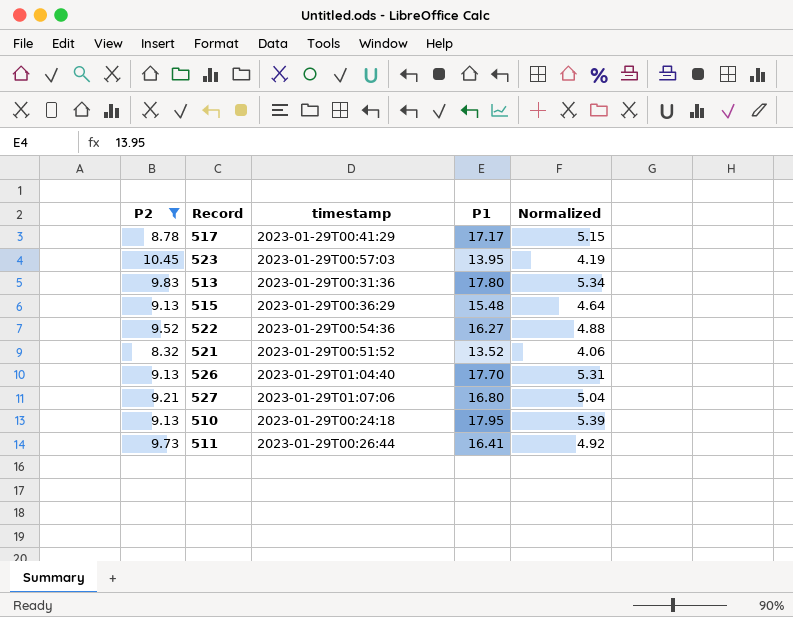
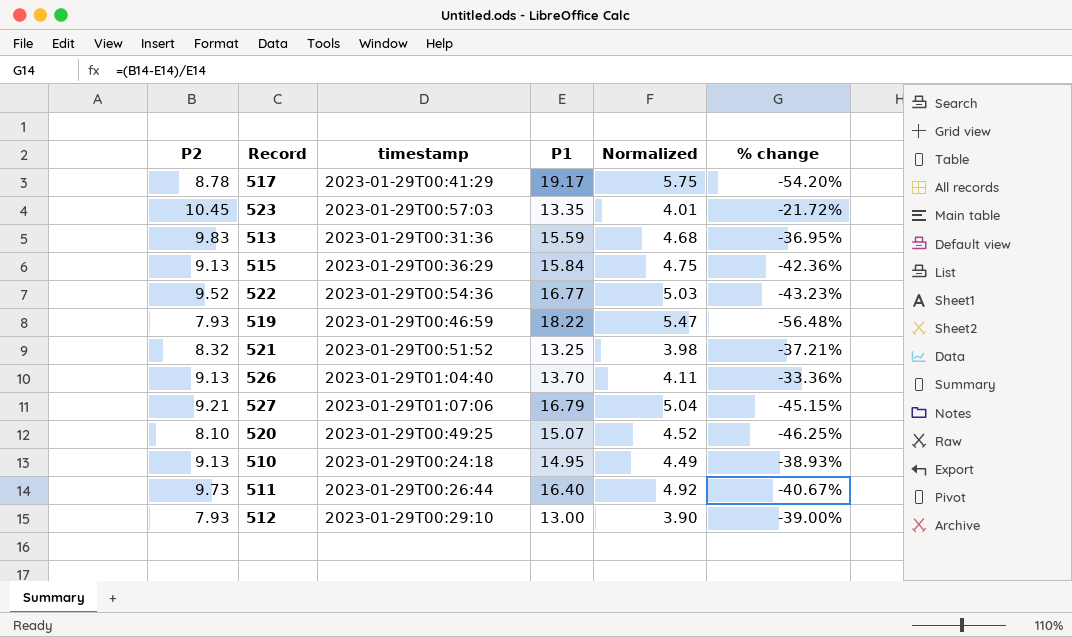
filter: P2 >= 8.32 -> none
column % change | formula: none -> ([P2] - [P1]) / [P1]
517 | P1: 17.17 -> 19.17
517 | Normalized: 5.15 -> 5.75
523 | P1: 13.95 -> 13.35
523 | Normalized: 4.19 -> 4.01
513 | P1: 17.80 -> 15.59
513 | Normalized: 5.34 -> 4.68
515 | P1: 15.48 -> 15.84
515 | Normalized: 4.64 -> 4.75
522 | P1: 16.27 -> 16.77
522 | Normalized: 4.88 -> 5.03
521 | P1: 13.52 -> 13.25
521 | Normalized: 4.06 -> 3.98
526 | P1: 17.70 -> 13.70
526 | Normalized: 5.31 -> 4.11
527 | P1: 16.80 -> 16.79
510 | P1: 17.95 -> 14.95
510 | Normalized: 5.39 -> 4.49
511 | P1: 16.41 -> 16.40

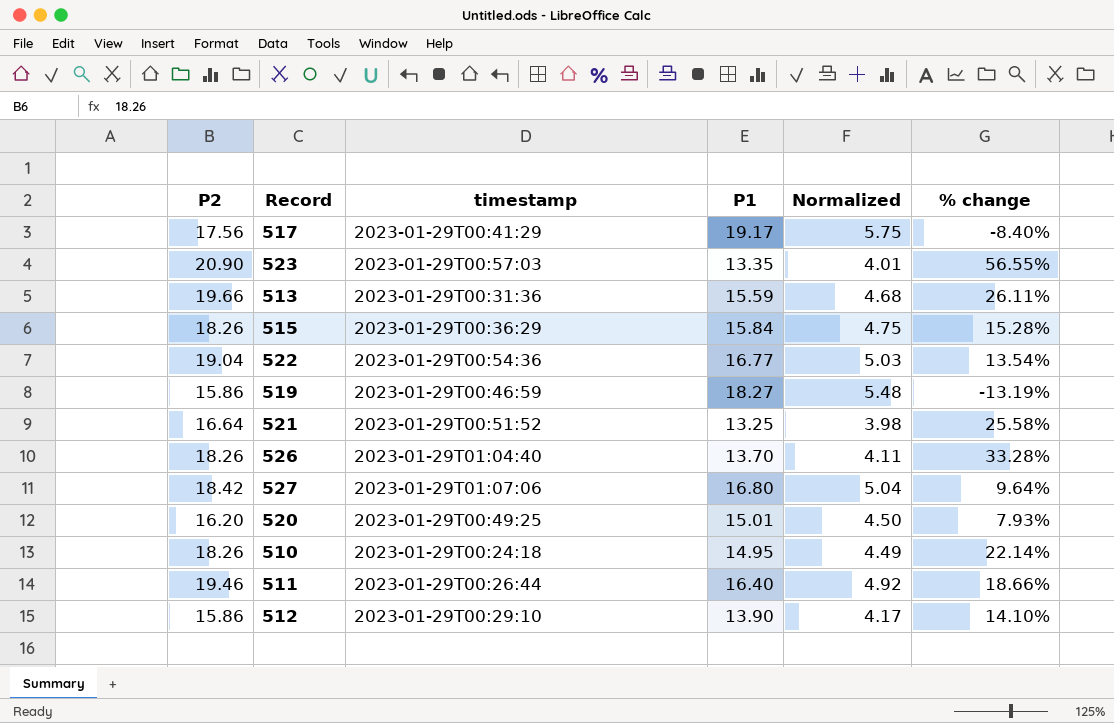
517 | P2: 8.78 -> 17.56
517 | % change: -54.20% -> -8.40%
523 | P2: 10.45 -> 20.90
523 | % change: -21.72% -> 56.55%
513 | P2: 9.83 -> 19.66
513 | % change: -36.95% -> 26.11%
515 | P2: 9.13 -> 18.26
515 | % change: -42.36% -> 15.28%
522 | P2: 9.52 -> 19.04
522 | % change: -43.23% -> 13.54%
519 | P2: 7.93 -> 15.86
519 | P1: 18.22 -> 18.27
519 | Normalized: 5.47 -> 5.48
519 | % change: -56.48% -> -13.19%
521 | P2: 8.32 -> 16.64
521 | % change: -37.21% -> 25.58%
526 | P2: 9.13 -> 18.26
526 | % change: -33.36% -> 33.28%
527 | P2: 9.21 -> 18.42
527 | P1: 16.79 -> 16.80
527 | % change: -45.15% -> 9.64%
520 | P2: 8.10 -> 16.20
520 | P1: 15.07 -> 15.01
520 | Normalized: 4.52 -> 4.50
520 | % change: -46.25% -> 7.93%
510 | P2: 9.13 -> 18.26
510 | % change: -38.93% -> 22.14%
511 | P2: 9.73 -> 19.46
511 | % change: -40.67% -> 18.66%
512 | P2: 7.93 -> 15.86
512 | P1: 13.00 -> 13.90
512 | Normalized: 3.90 -> 4.17
512 | % change: -39.00% -> 14.10%

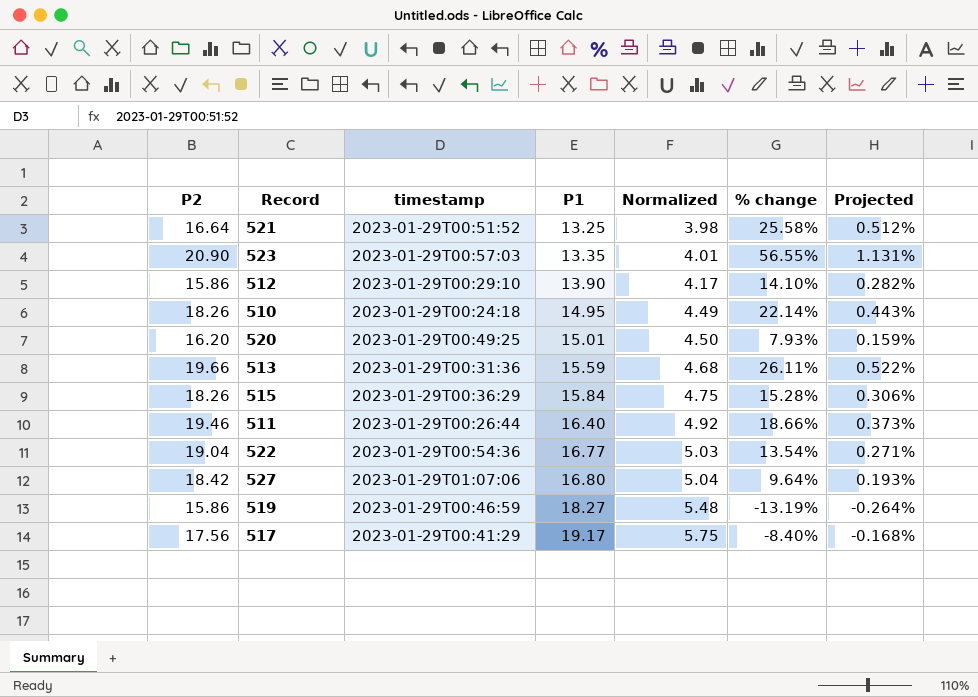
row order: none -> P1 ascending
column Projected | formula: none -> [% change] * 0.02
row 526: 18.26 | 2023-01-29T01:04:40 | 13.70 | 4.11 | 33.28% -> none

